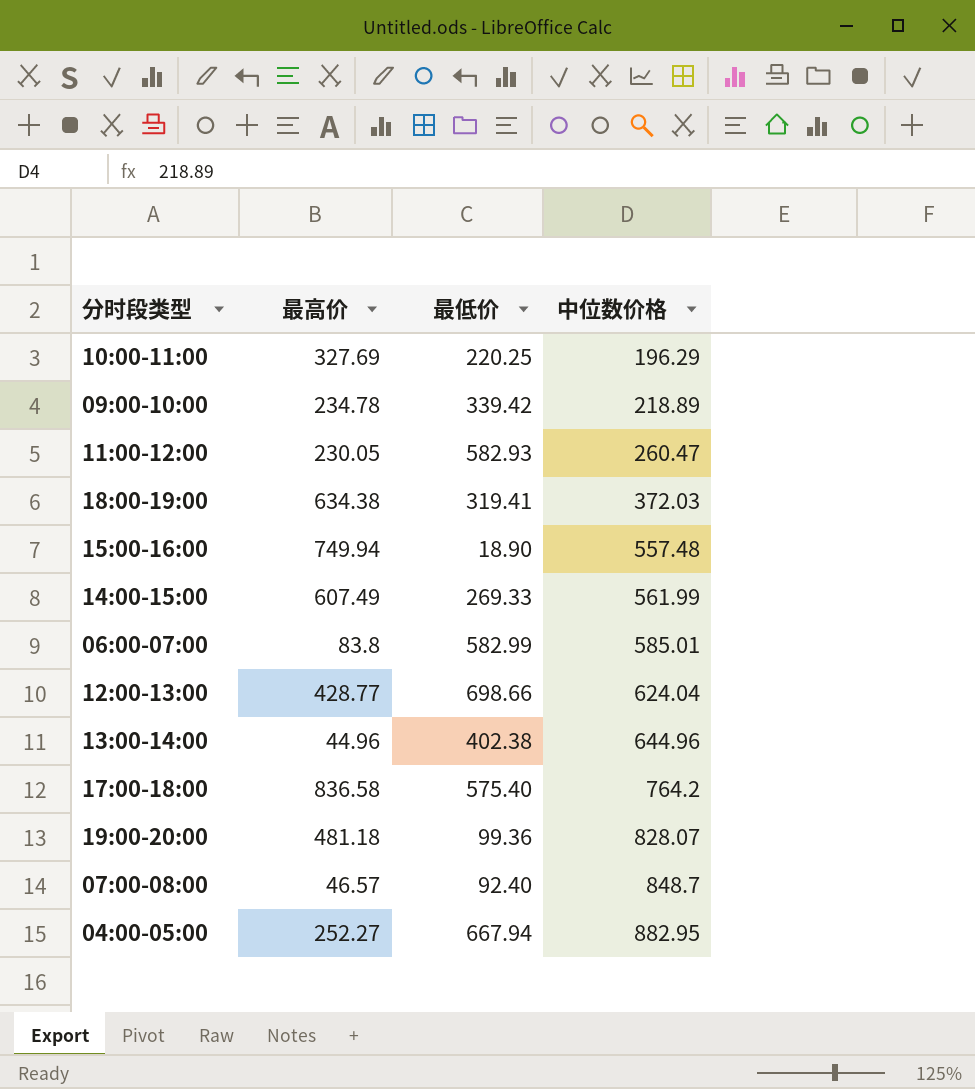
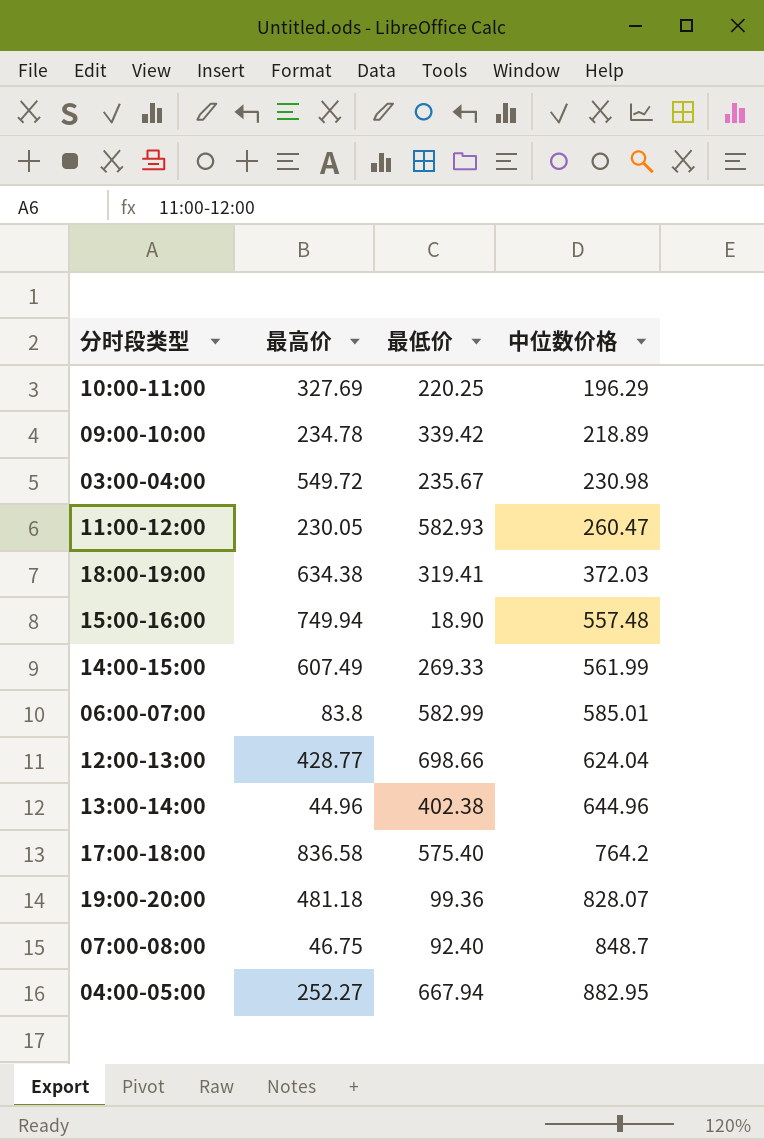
row 03:00-04:00: none -> 549.72 | 235.67 | 230.98
07:00-08:00 | 最高价: 46.57 -> 46.75

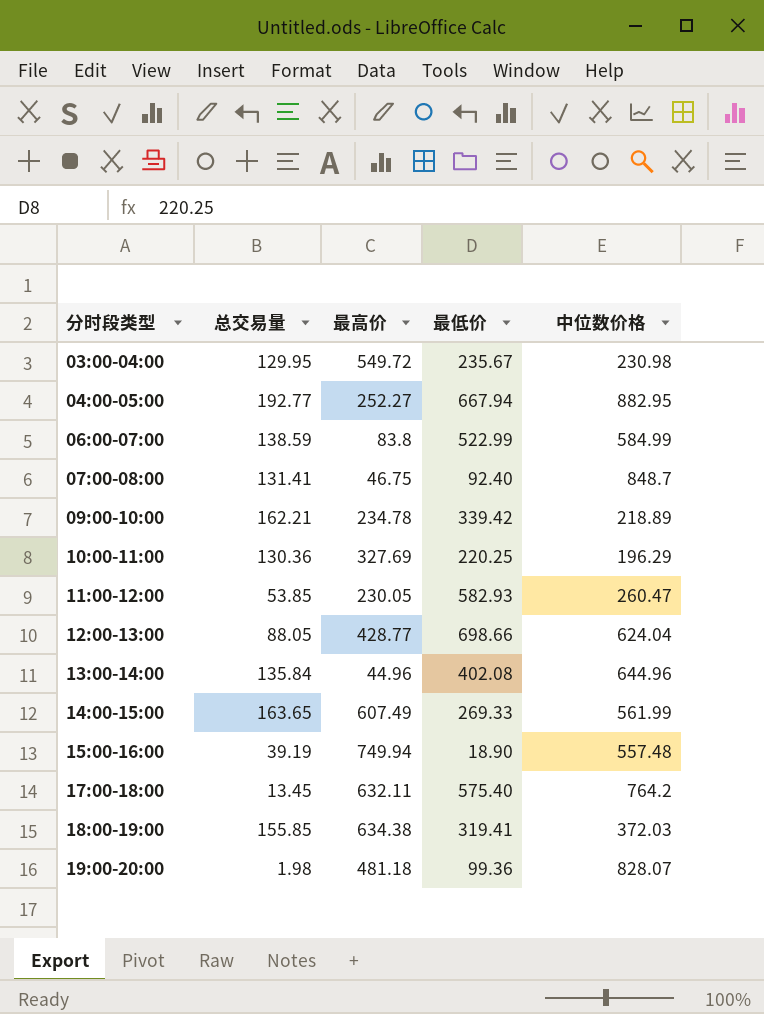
row order: 中位数价格 ascending -> 分时段类型 ascending
column 总交易量 | position: none -> 2
06:00-07:00 | 最低价: 582.99 -> 522.99
06:00-07:00 | 中位数价格: 585.01 -> 584.99
13:00-14:00 | 最低价: 402.38 -> 402.08
17:00-18:00 | 最高价: 836.58 -> 632.11

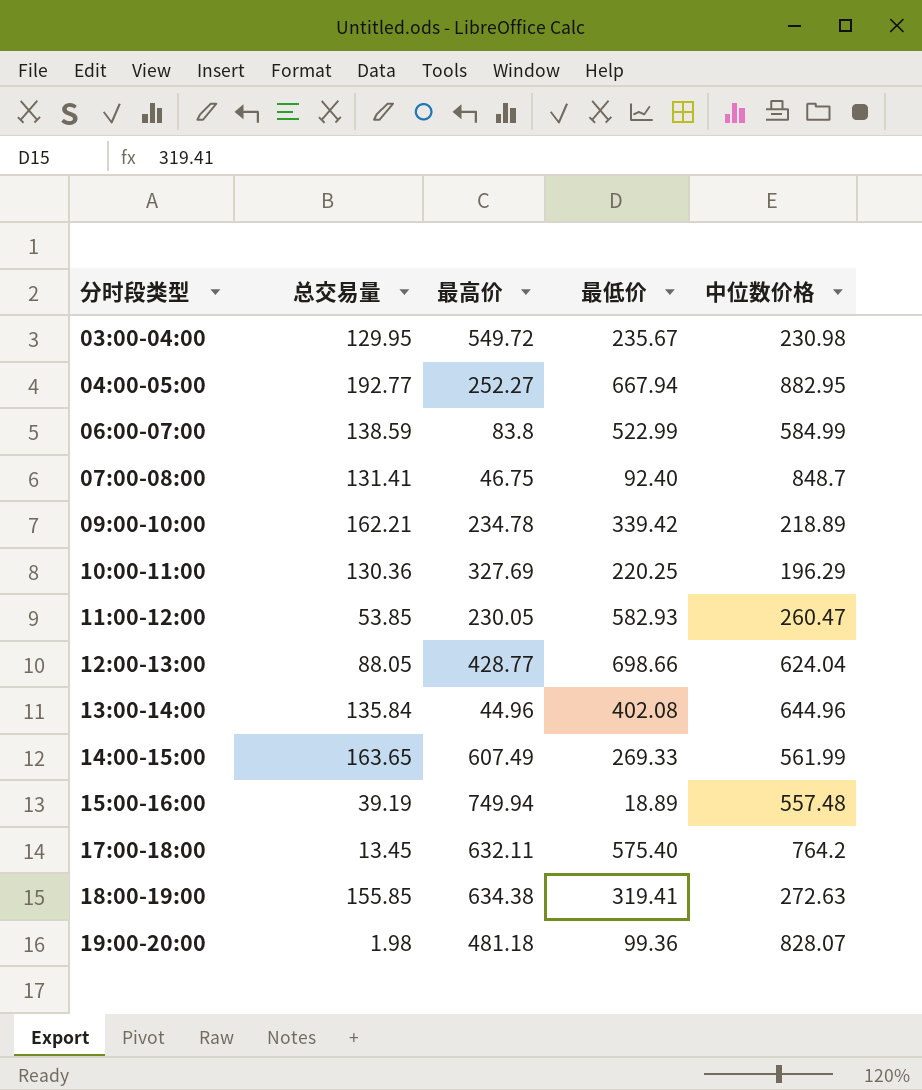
15:00-16:00 | 最低价: 18.90 -> 18.89
18:00-19:00 | 中位数价格: 372.03 -> 272.63

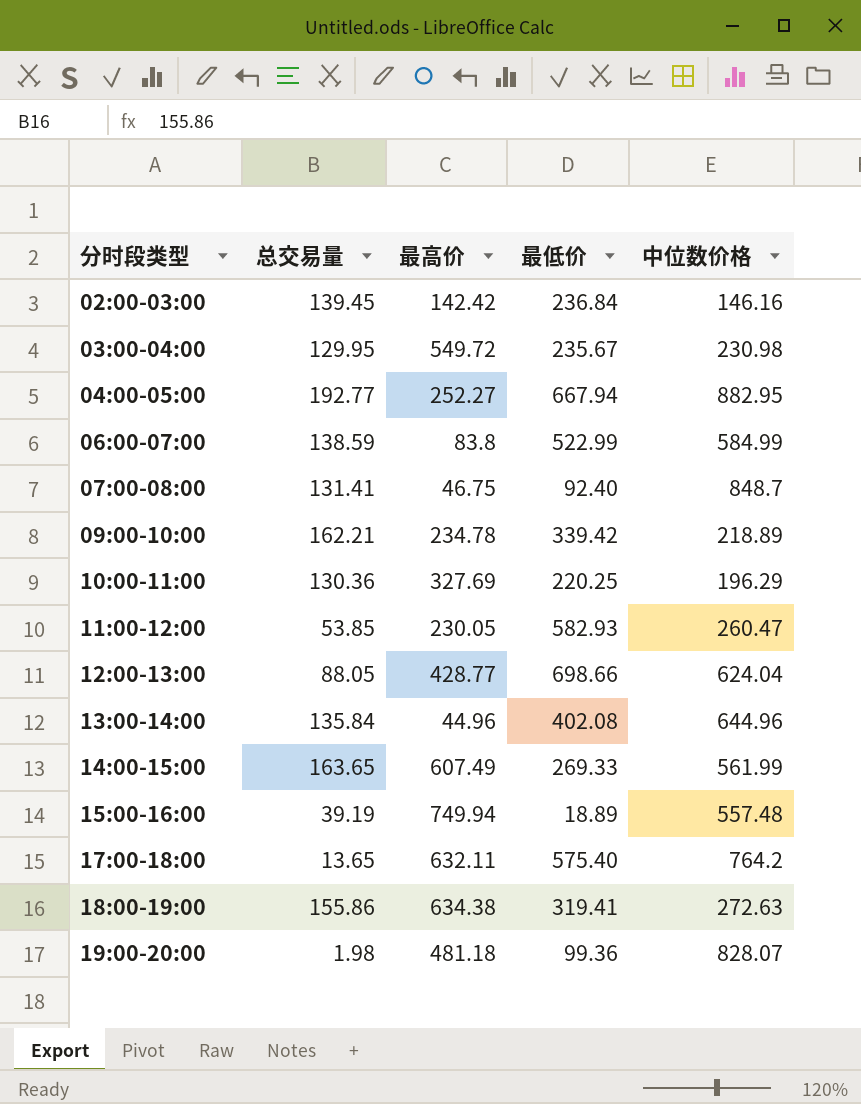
row 02:00-03:00: none -> 139.45 | 142.42 | 236.84 | 146.16
17:00-18:00 | 总交易量: 13.45 -> 13.65
18:00-19:00 | 总交易量: 155.85 -> 155.86

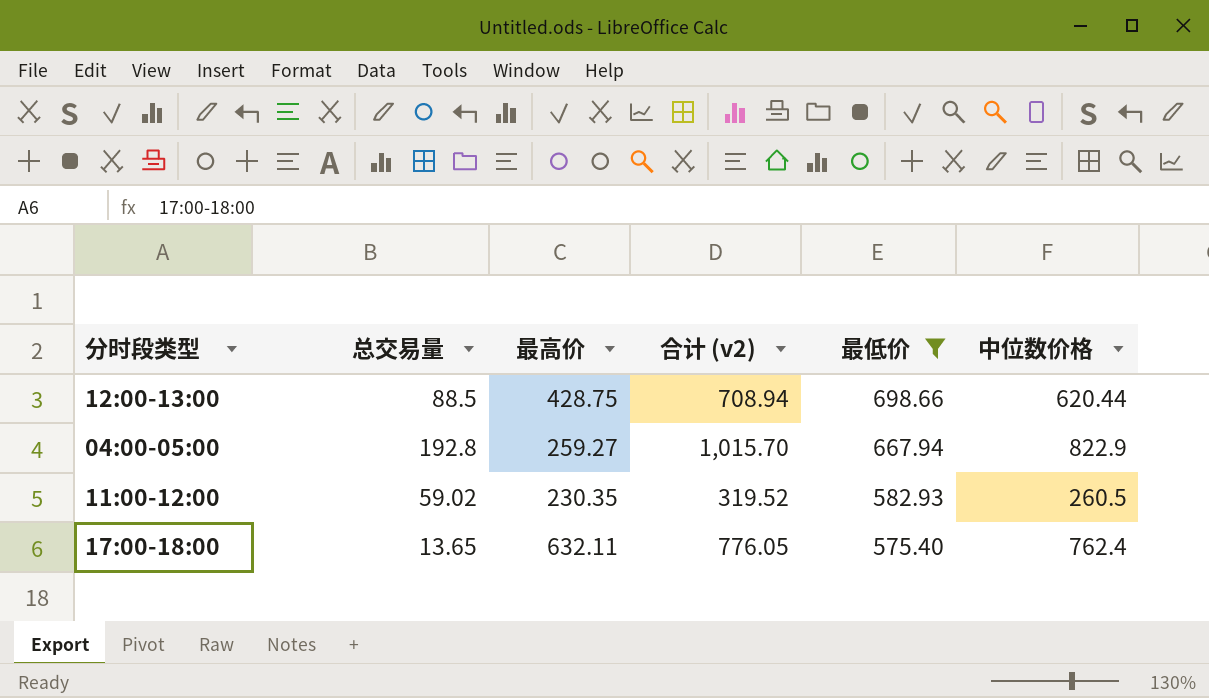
filter: none -> 最低价 >= 575.40
row order: 分时段类型 ascending -> 最低价 descending
column 合计 (v2) | formula: none -> [总交易量] + [中位数价格]
12:00-13:00 | 总交易量: 88.05 -> 88.5
12:00-13:00 | 最高价: 428.77 -> 428.75
12:00-13:00 | 中位数价格: 624.04 -> 620.44
04:00-05:00 | 总交易量: 192.77 -> 192.8
04:00-05:00 | 最高价: 252.27 -> 259.27
04:00-05:00 | 中位数价格: 882.95 -> 822.9
11:00-12:00 | 总交易量: 53.85 -> 59.02
11:00-12:00 | 最高价: 230.05 -> 230.35
11:00-12:00 | 中位数价格: 260.47 -> 260.5
17:00-18:00 | 中位数价格: 764.2 -> 762.4

